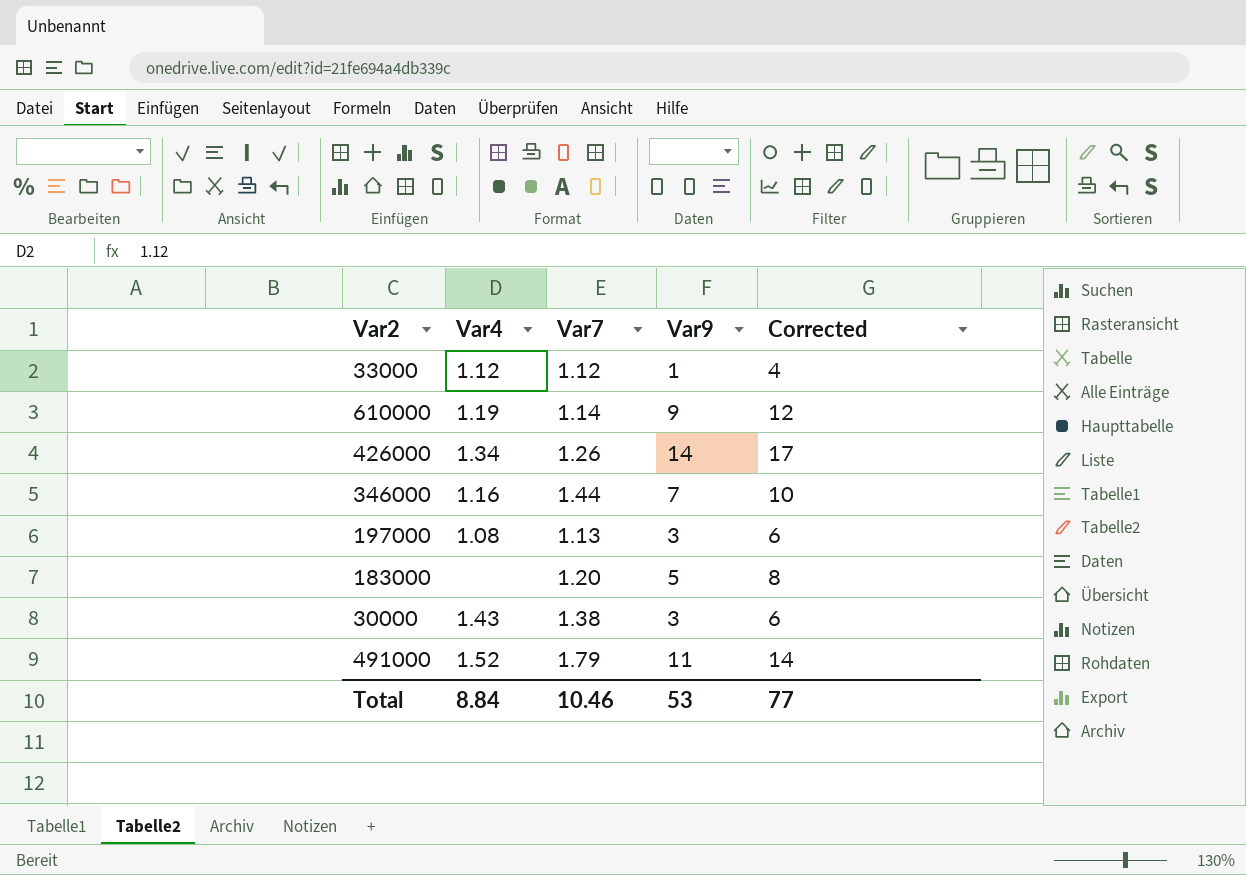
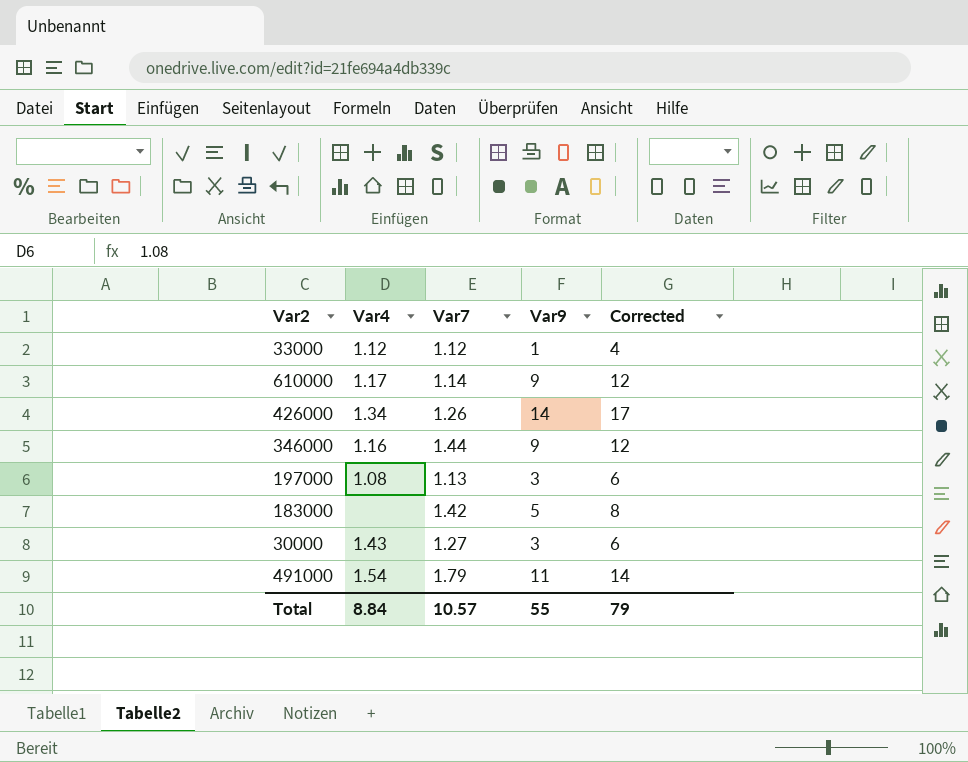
610000 | Var4: 1.19 -> 1.17
346000 | Var9: 7 -> 9
346000 | Corrected: 10 -> 12
183000 | Var7: 1.20 -> 1.42
30000 | Var7: 1.38 -> 1.27
491000 | Var4: 1.52 -> 1.54
Total | Var7: 10.46 -> 10.57
Total | Var9: 53 -> 55
Total | Corrected: 77 -> 79

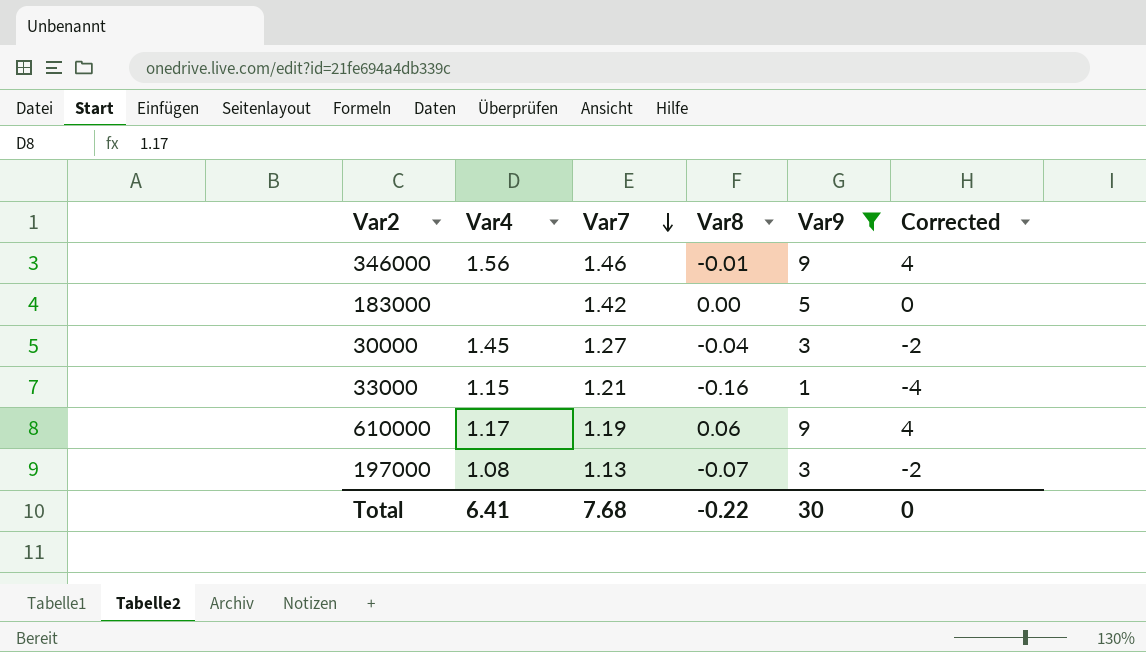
filter: none -> Var9 <= 9
row order: none -> Var7 descending
column Var8 | position: none -> 4
column Corrected | formula: [Var9] + 3 -> [Var9] - 5
346000 | Var4: 1.16 -> 1.56
346000 | Var7: 1.44 -> 1.46
30000 | Var4: 1.43 -> 1.45
33000 | Var4: 1.12 -> 1.15
33000 | Var7: 1.12 -> 1.21
610000 | Var7: 1.14 -> 1.19
Total | Var4: 8.84 -> 6.41
Total | Var7: 10.57 -> 7.68
Total | Var9: 55 -> 30
Total | Corrected: 79 -> 0

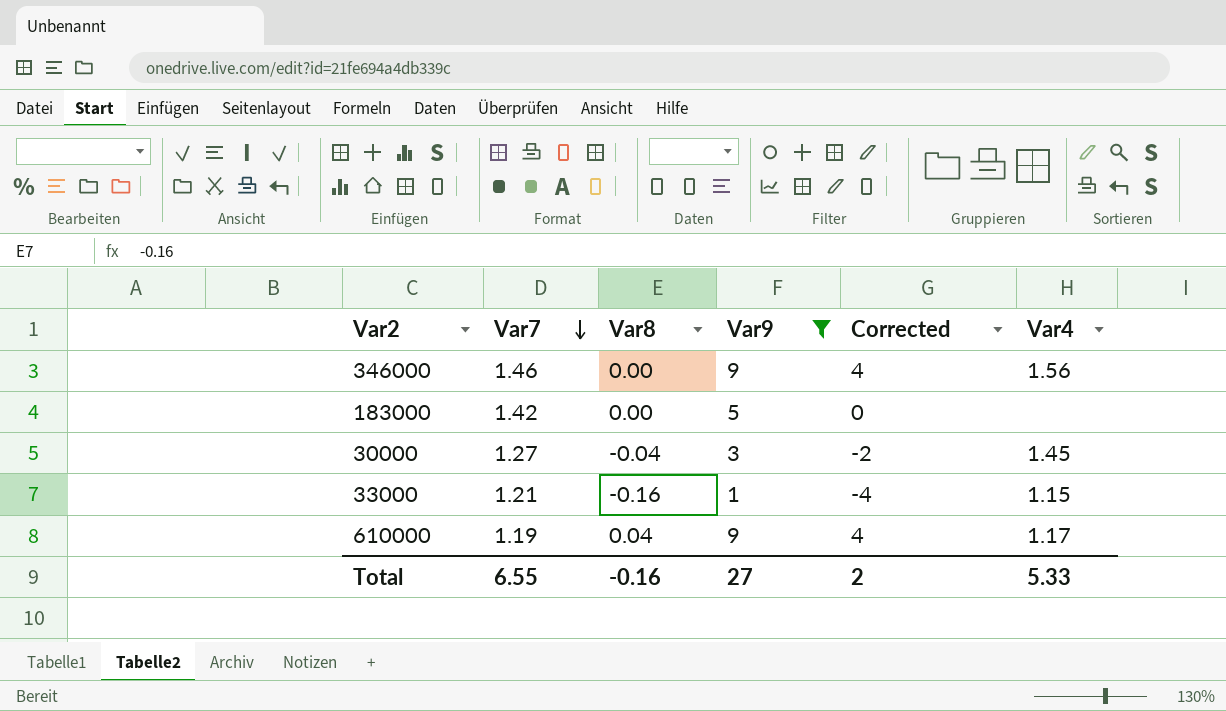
column Var4 | position: 2 -> 6
row 197000: 1.08 | 1.13 | -0.07 | 3 | -2 -> none
346000 | Var8: -0.01 -> 0.00
610000 | Var8: 0.06 -> 0.04
Total | Var7: 7.68 -> 6.55
Total | Var8: -0.22 -> -0.16
Total | Var9: 30 -> 27
Total | Corrected: 0 -> 2
Total | Var4: 6.41 -> 5.33

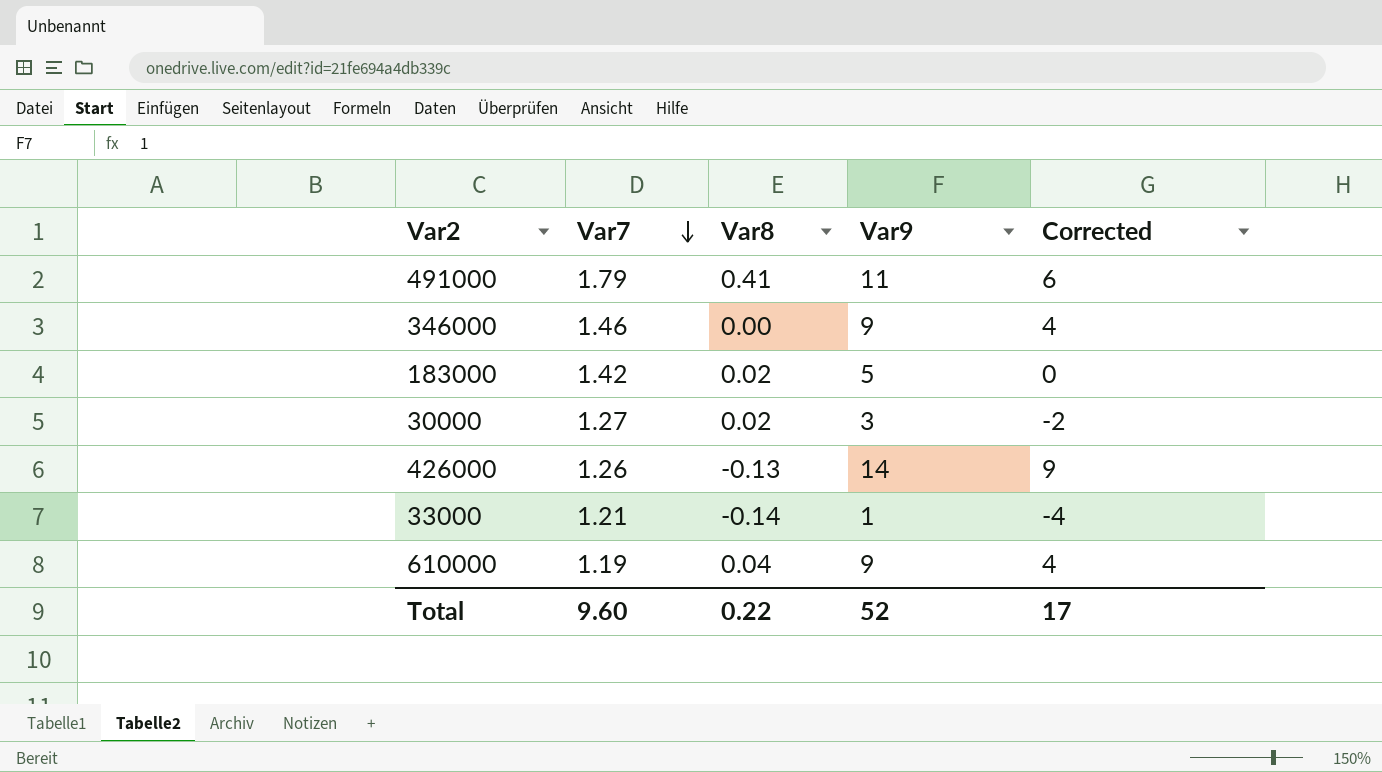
filter: Var9 <= 9 -> none
column Var4 | position: 6 -> none
183000 | Var8: 0.00 -> 0.02
30000 | Var8: -0.04 -> 0.02
33000 | Var8: -0.16 -> -0.14
Total | Var7: 6.55 -> 9.60
Total | Var8: -0.16 -> 0.22
Total | Var9: 27 -> 52
Total | Corrected: 2 -> 17

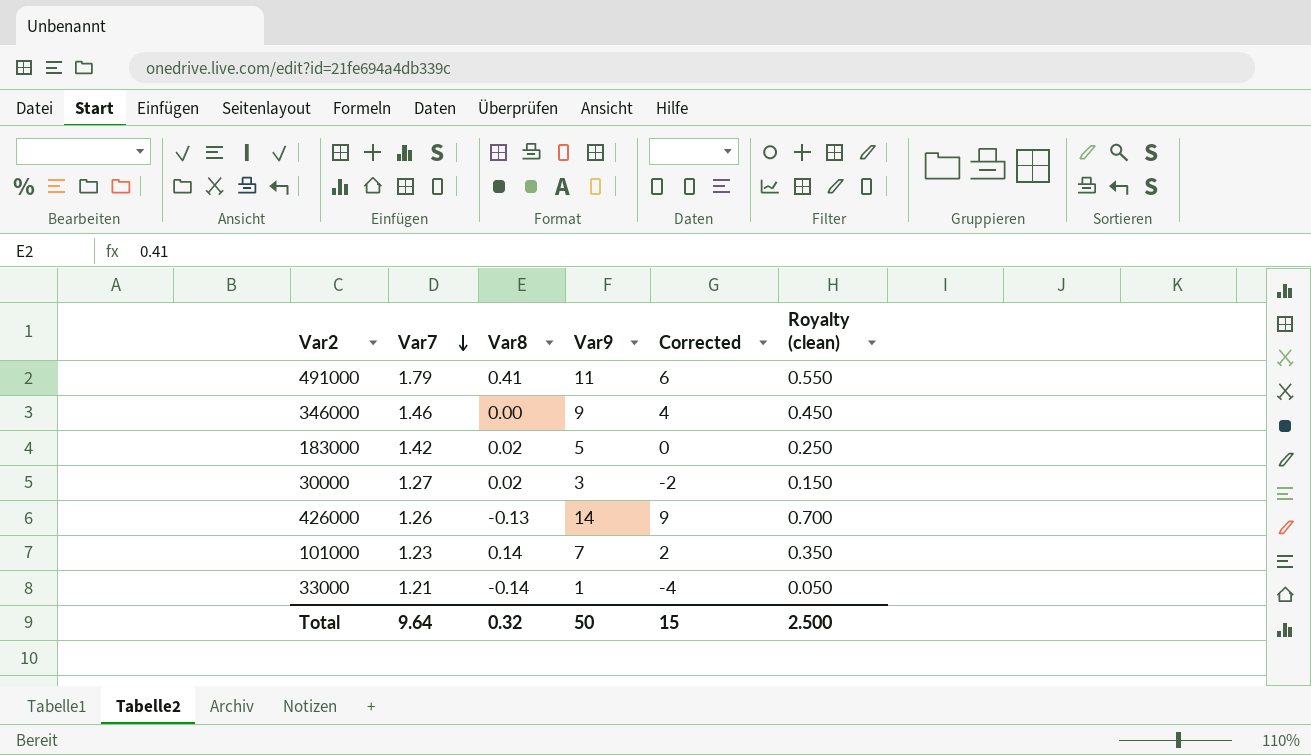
column Royalty (clean) | formula: none -> [Var9] * 0.05
row 610000: 1.19 | 0.04 | 9 | 4 -> none
row 101000: none -> 1.23 | 0.14 | 7 | 2 | 0.350
Total | Var7: 9.60 -> 9.64
Total | Var8: 0.22 -> 0.32
Total | Var9: 52 -> 50
Total | Corrected: 17 -> 15

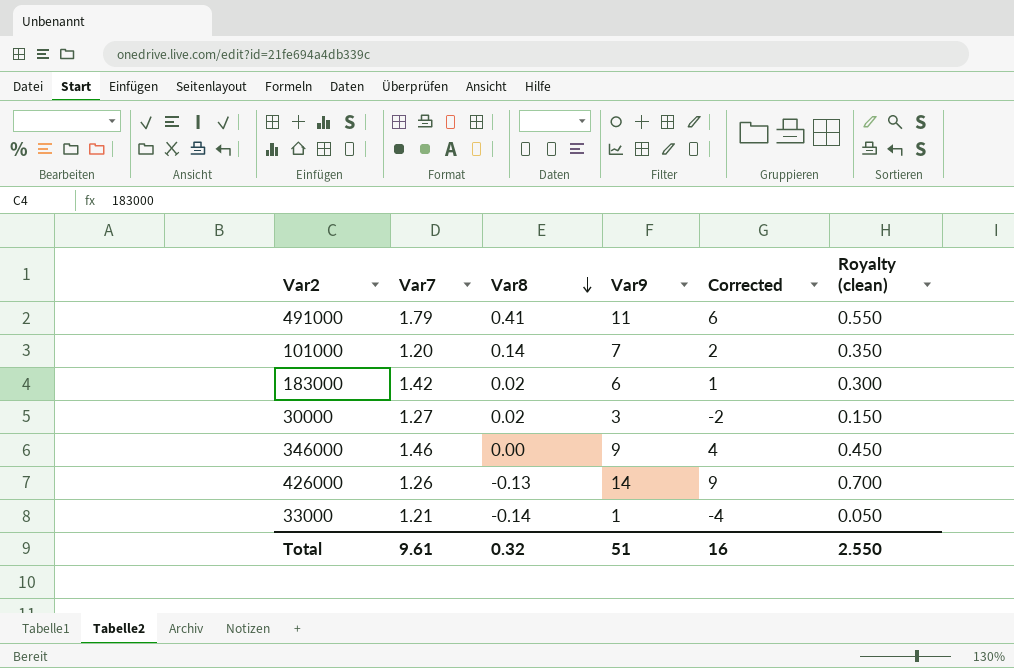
row order: Var7 descending -> Var8 descending
101000 | Var7: 1.23 -> 1.20
183000 | Var9: 5 -> 6
183000 | Corrected: 0 -> 1
183000 | Royalty (clean): 0.250 -> 0.300
Total | Var7: 9.64 -> 9.61
Total | Var9: 50 -> 51
Total | Corrected: 15 -> 16
Total | Royalty (clean): 2.500 -> 2.550

